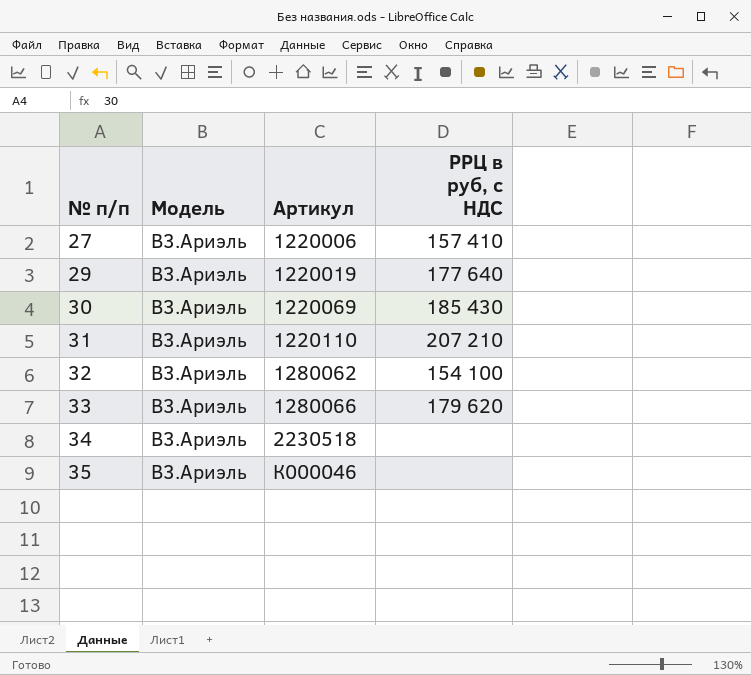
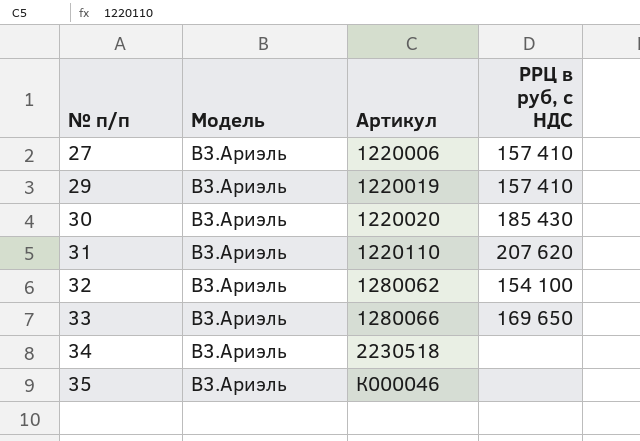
29 | РРЦ в руб, с НДС: 177 640 -> 157 410
30 | Артикул: 1220069 -> 1220020
31 | РРЦ в руб, с НДС: 207 210 -> 207 620
33 | РРЦ в руб, с НДС: 179 620 -> 169 650

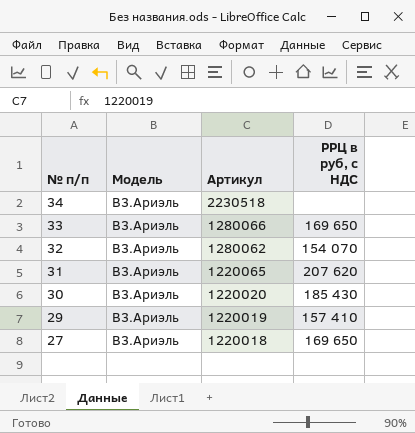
row order: № п/п ascending -> № п/п descending
row 35: В3.Ариэль | К000046 | none -> none
32 | РРЦ в руб, с НДС: 154 100 -> 154 070
31 | Артикул: 1220110 -> 1220065
27 | Артикул: 1220006 -> 1220018
27 | РРЦ в руб, с НДС: 157 410 -> 169 650

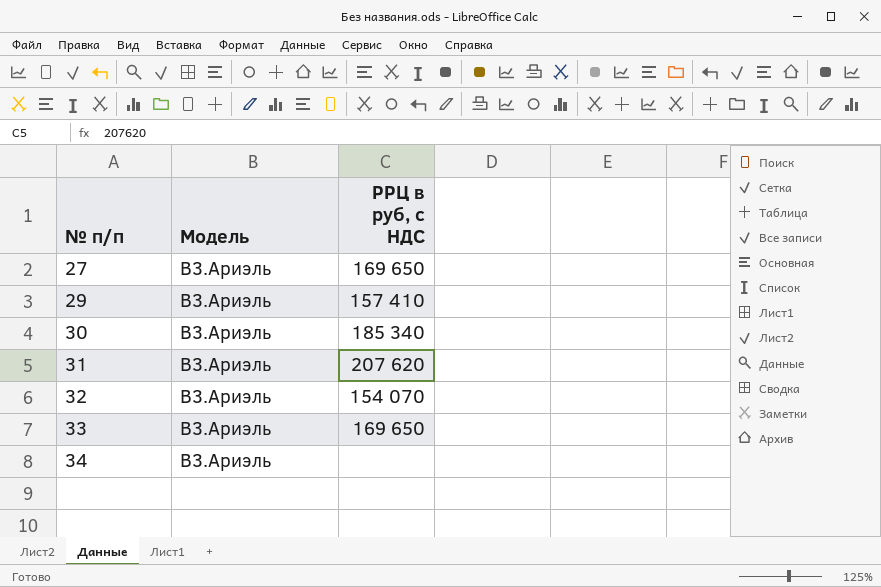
row order: № п/п descending -> № п/п ascending
column Артикул | position: 3 -> none
30 | РРЦ в руб, с НДС: 185 430 -> 185 340

